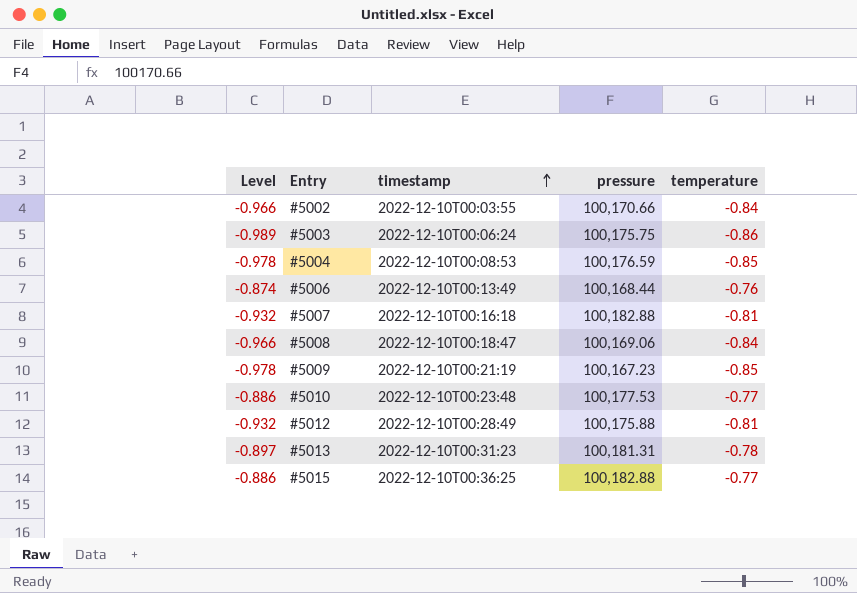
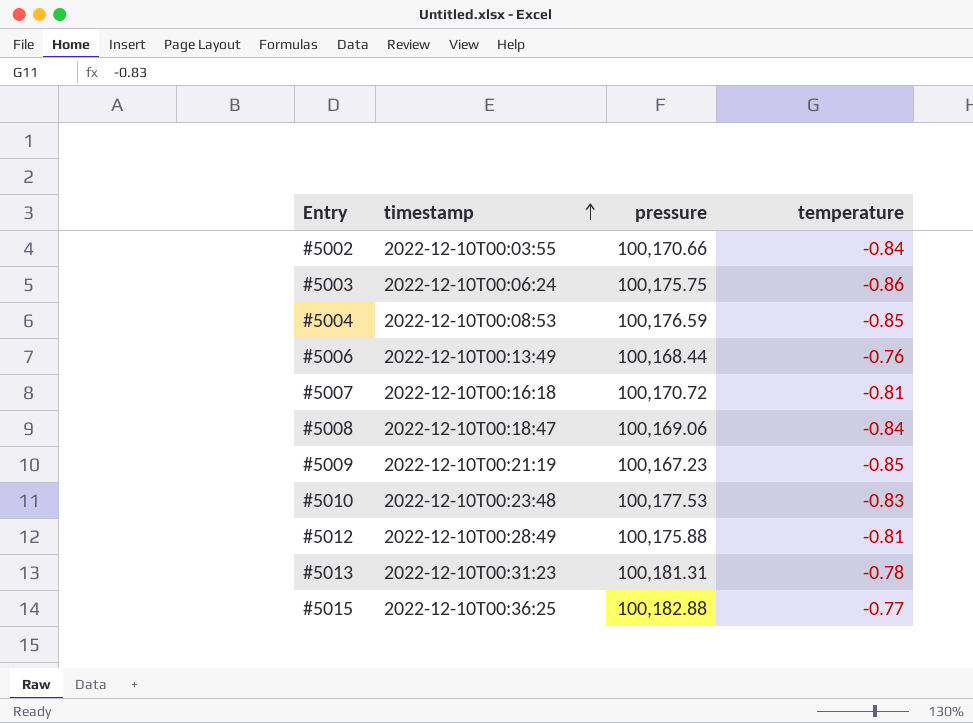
column Level | formula: [temperature] * 1.15 -> none
#5007 | pressure: 100,182.88 -> 100,170.72
#5010 | temperature: -0.77 -> -0.83

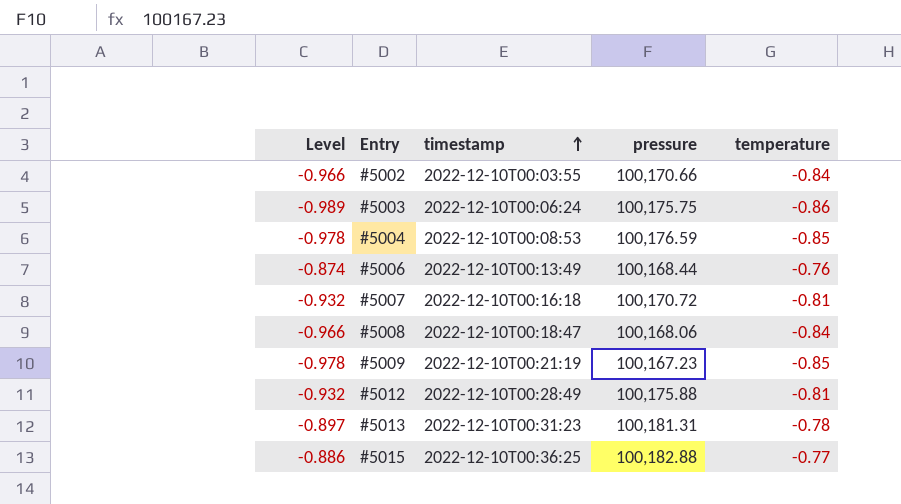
column Level | formula: none -> [temperature] * 1.15
row #5010: 2022-12-10T00:23:48 | 100,177.53 | -0.83 -> none
#5008 | pressure: 100,169.06 -> 100,168.06

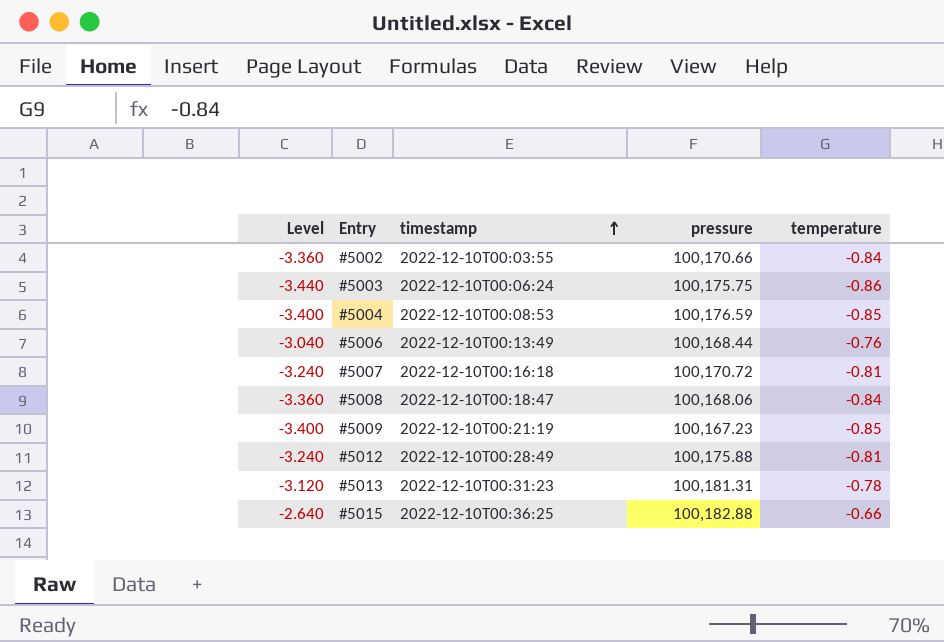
column Level | formula: [temperature] * 1.15 -> [temperature] * 4
#5015 | temperature: -0.77 -> -0.66

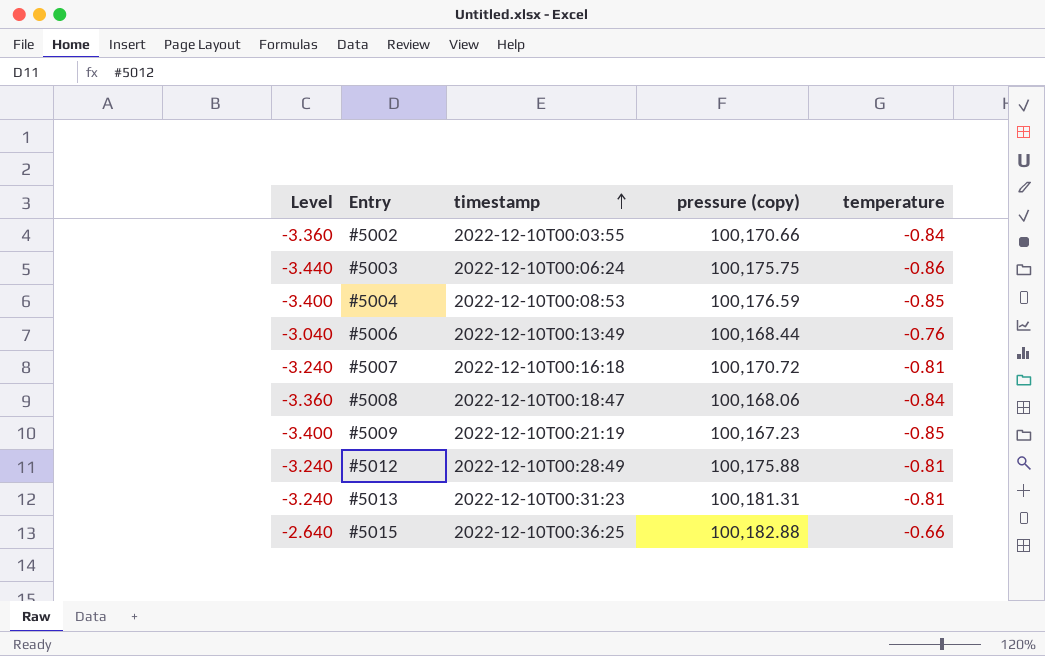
column name: pressure -> pressure (copy)
#5013 | Level: -3.120 -> -3.240
#5013 | temperature: -0.78 -> -0.81

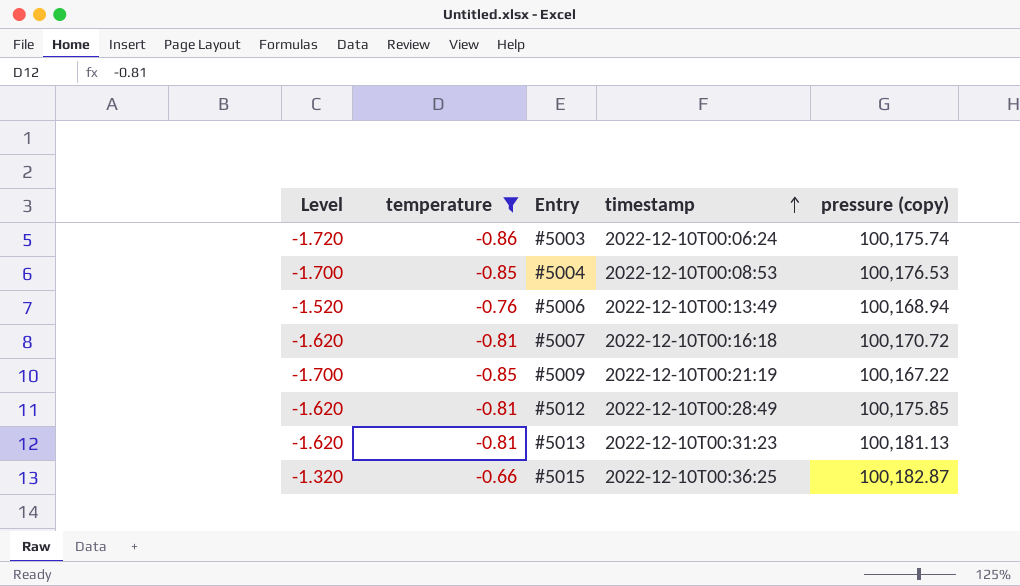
filter: none -> temperature != -0.84
column Level | formula: [temperature] * 4 -> [temperature] * 2
column temperature | position: 5 -> 2
#5003 | pressure (copy): 100,175.75 -> 100,175.74
#5004 | pressure (copy): 100,176.59 -> 100,176.53
#5006 | pressure (copy): 100,168.44 -> 100,168.94
#5009 | pressure (copy): 100,167.23 -> 100,167.22
#5012 | pressure (copy): 100,175.88 -> 100,175.85
#5013 | pressure (copy): 100,181.31 -> 100,181.13
#5015 | pressure (copy): 100,182.88 -> 100,182.87

